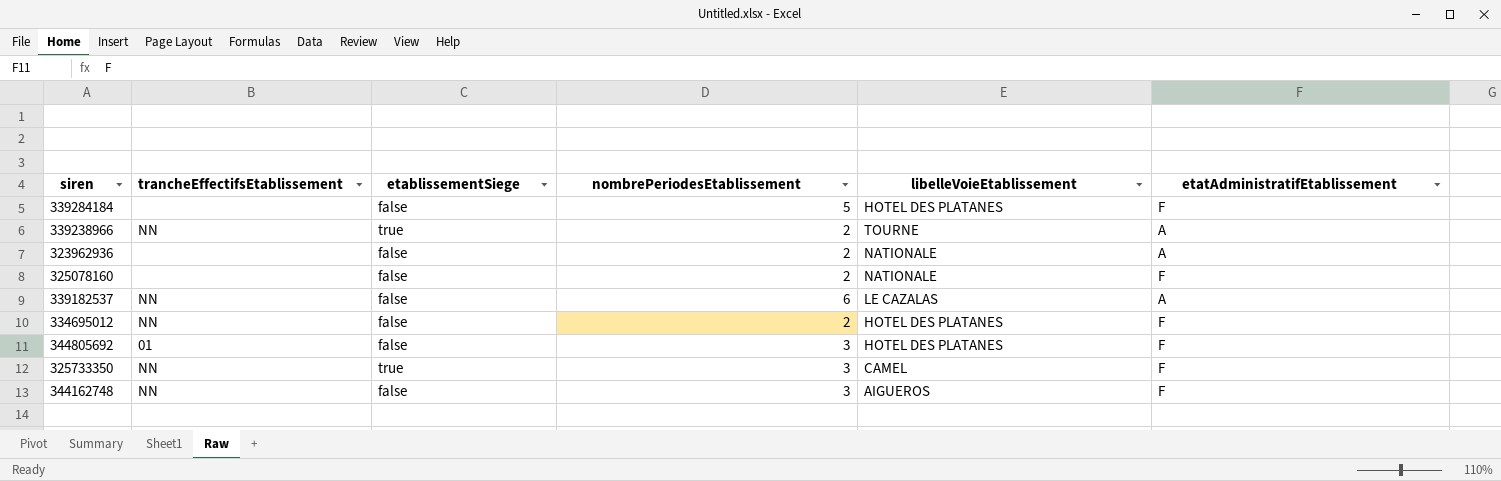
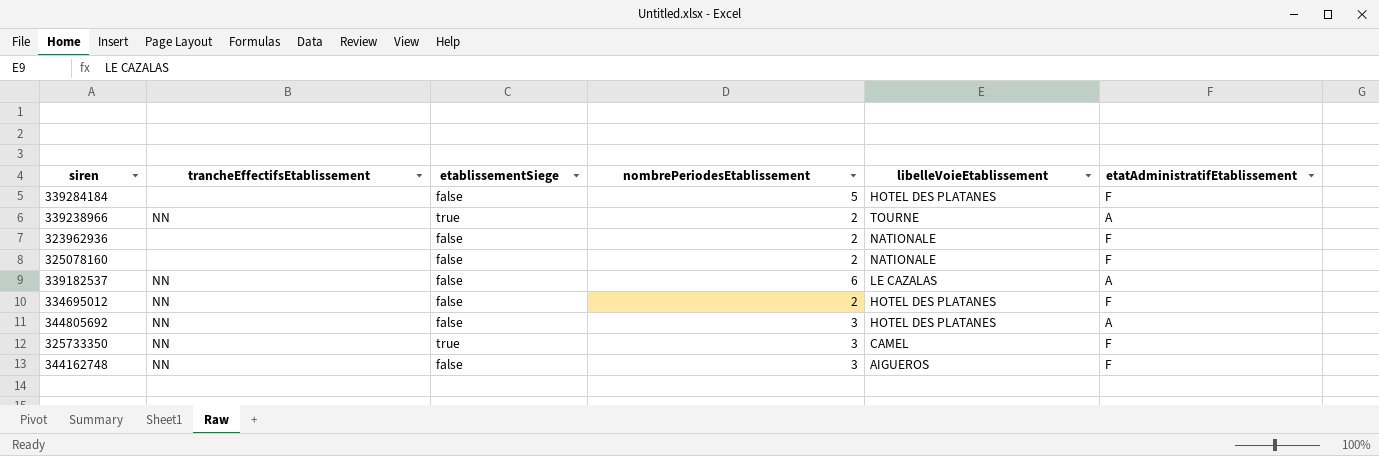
323962936 | etatAdministratifEtablissement: A -> F
344805692 | trancheEffectifsEtablissement: 01 -> NN
344805692 | etatAdministratifEtablissement: F -> A

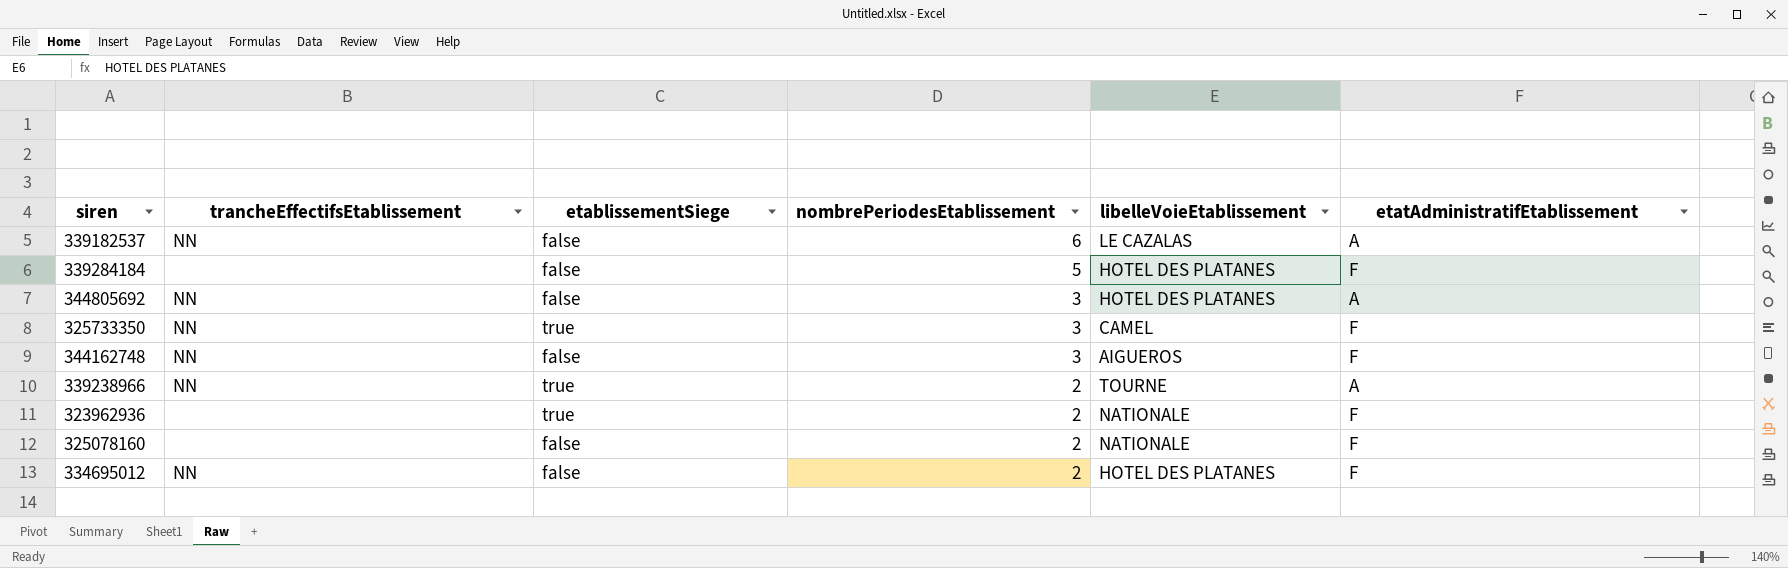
row order: none -> nombrePeriodesEtablissement descending
323962936 | etablissementSiege: false -> true

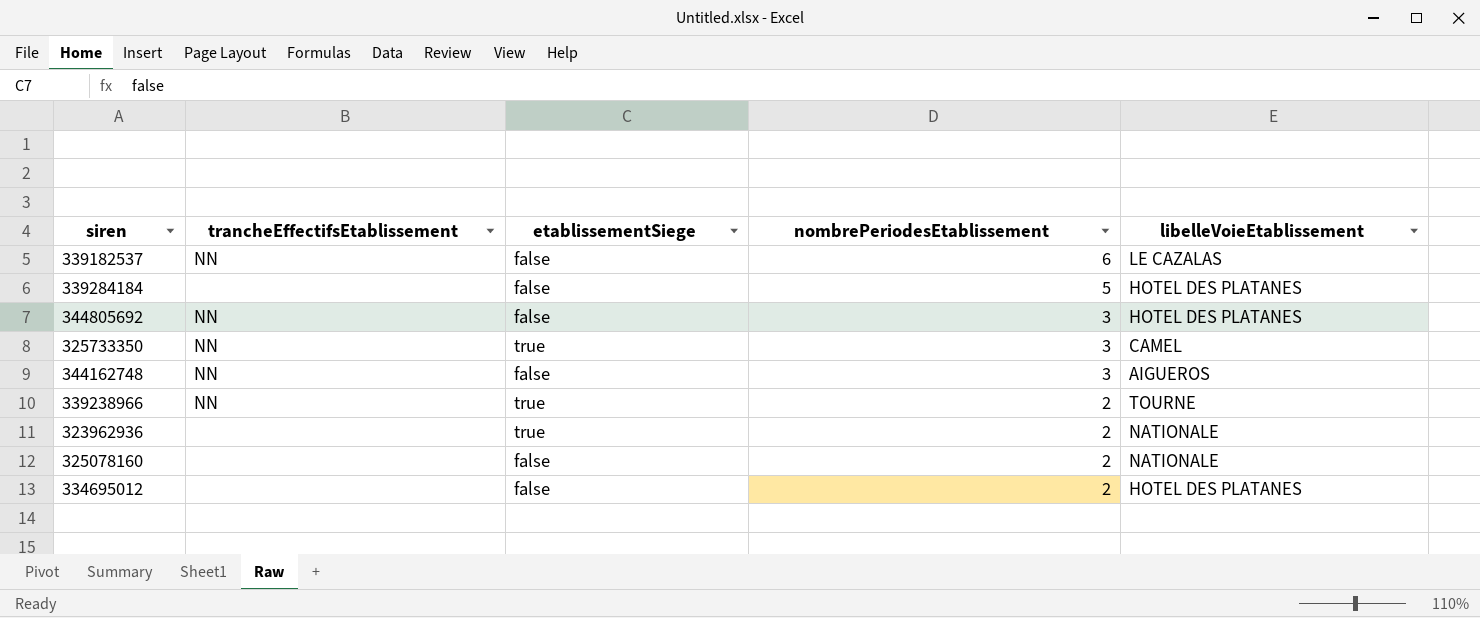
column etatAdministratifEtablissement | position: 6 -> none
334695012 | trancheEffectifsEtablissement: NN -> none

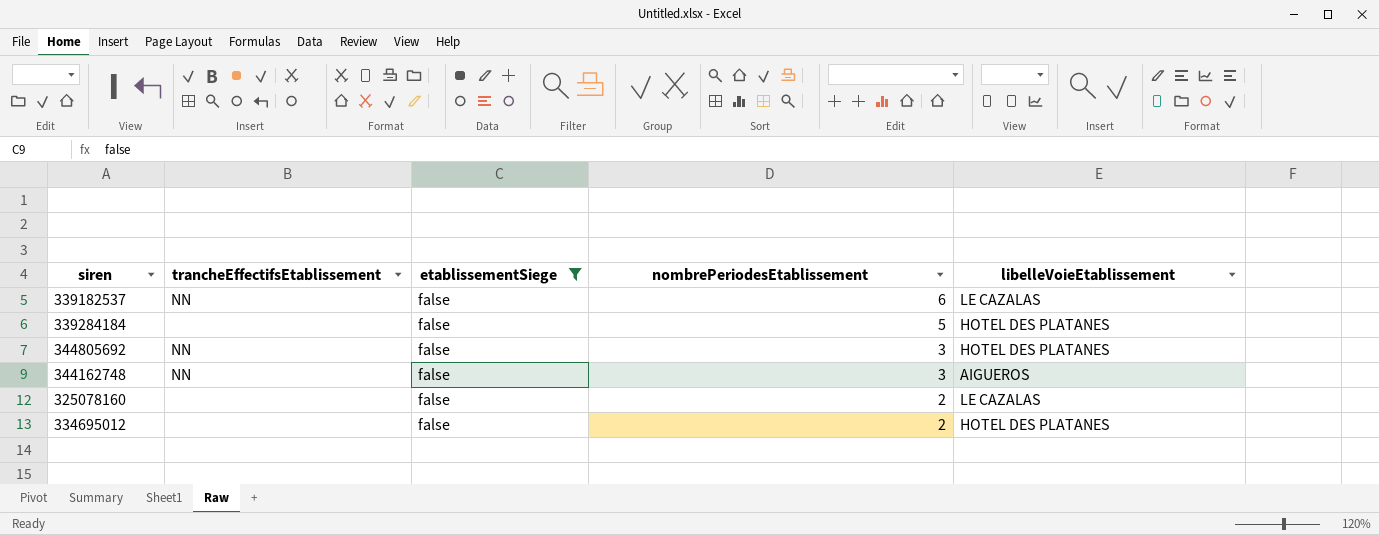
filter: none -> etablissementSiege = false
325078160 | libelleVoieEtablissement: NATIONALE -> LE CAZALAS

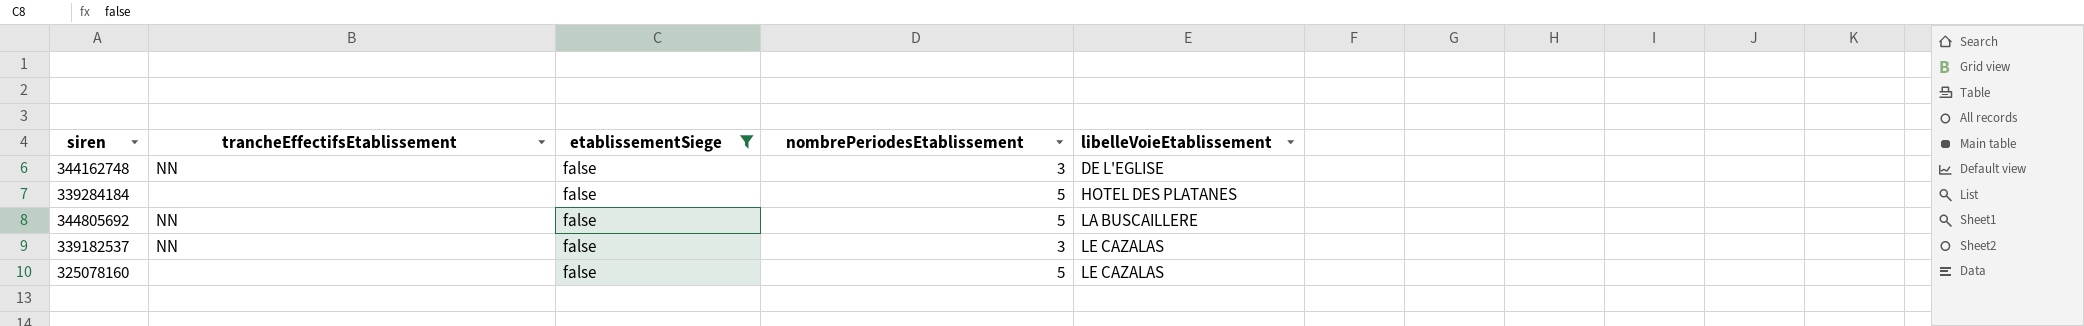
row order: nombrePeriodesEtablissement descending -> libelleVoieEtablissement ascending
row 334695012: none | false | 2 | HOTEL DES PLATANES -> none
344162748 | libelleVoieEtablissement: AIGUEROS -> DE L'EGLISE
344805692 | nombrePeriodesEtablissement: 3 -> 5
344805692 | libelleVoieEtablissement: HOTEL DES PLATANES -> LA BUSCAILLERE
339182537 | nombrePeriodesEtablissement: 6 -> 3
325078160 | nombrePeriodesEtablissement: 2 -> 5

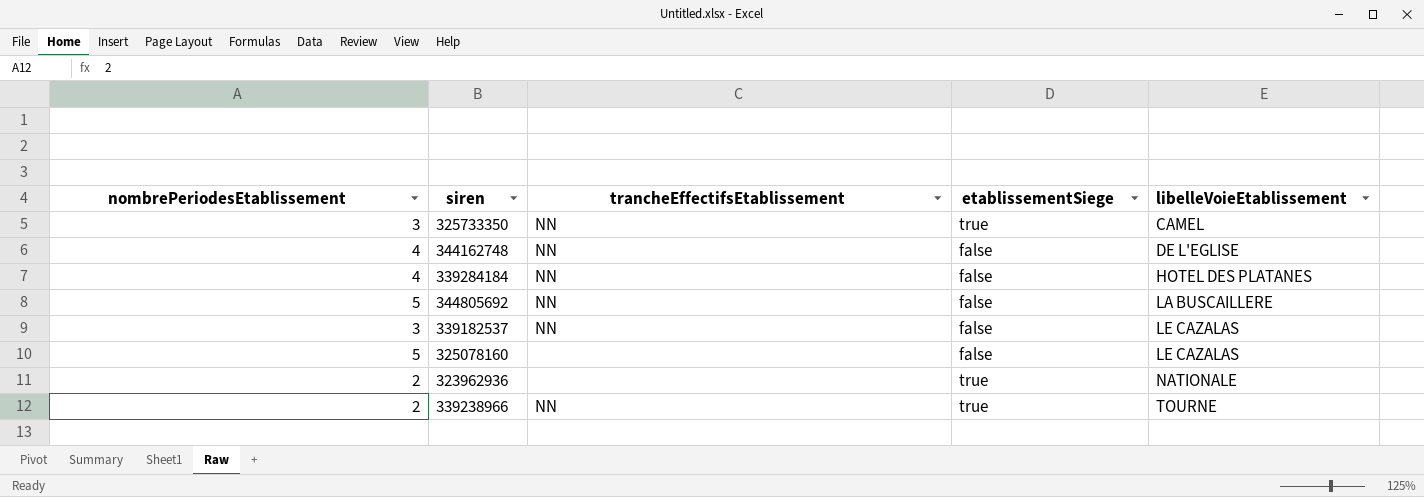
filter: etablissementSiege = false -> none
column nombrePeriodesEtablissement | position: 4 -> 1
344162748 | nombrePeriodesEtablissement: 3 -> 4
339284184 | nombrePeriodesEtablissement: 5 -> 4
339284184 | trancheEffectifsEtablissement: none -> NN

